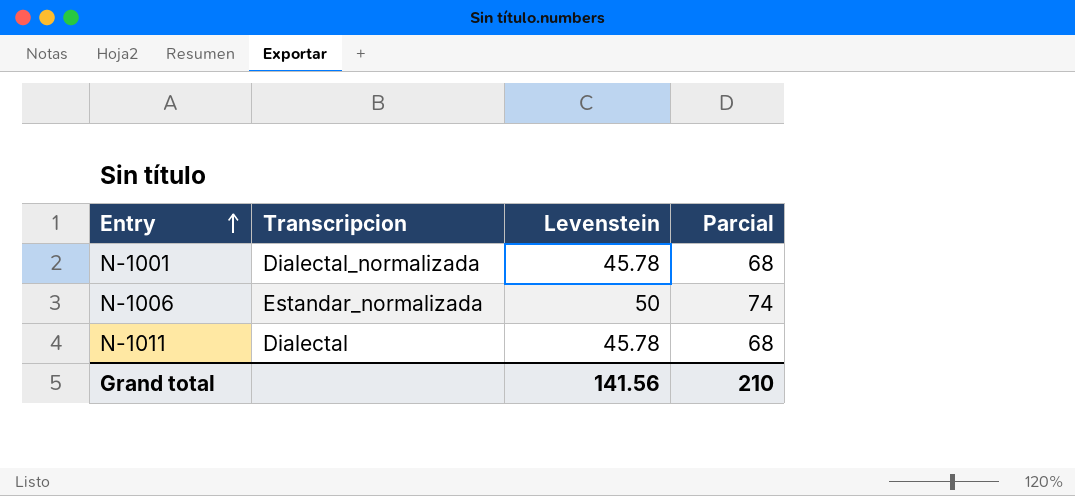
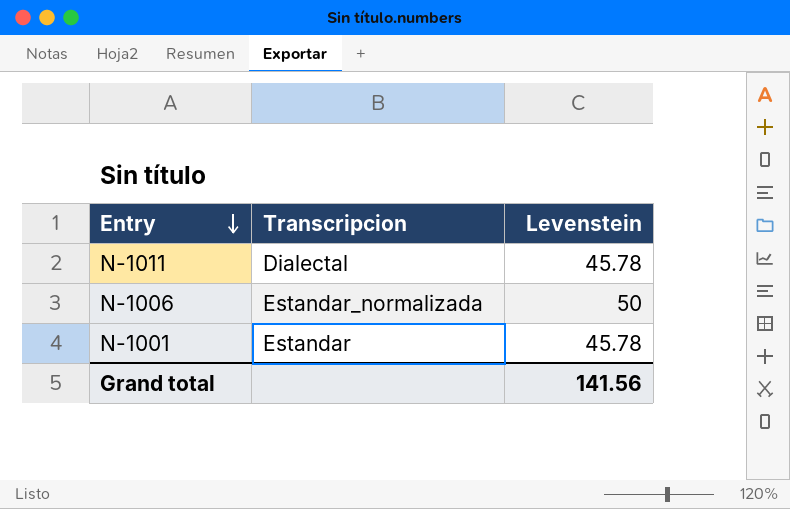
row order: Entry ascending -> Entry descending
column Parcial | position: 4 -> none
N-1001 | Transcripcion: Dialectal_normalizada -> Estandar

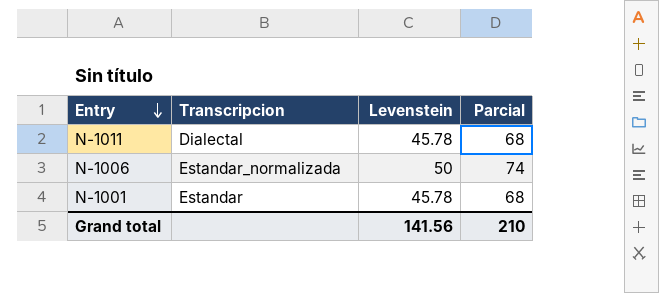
column Parcial | position: none -> 4

